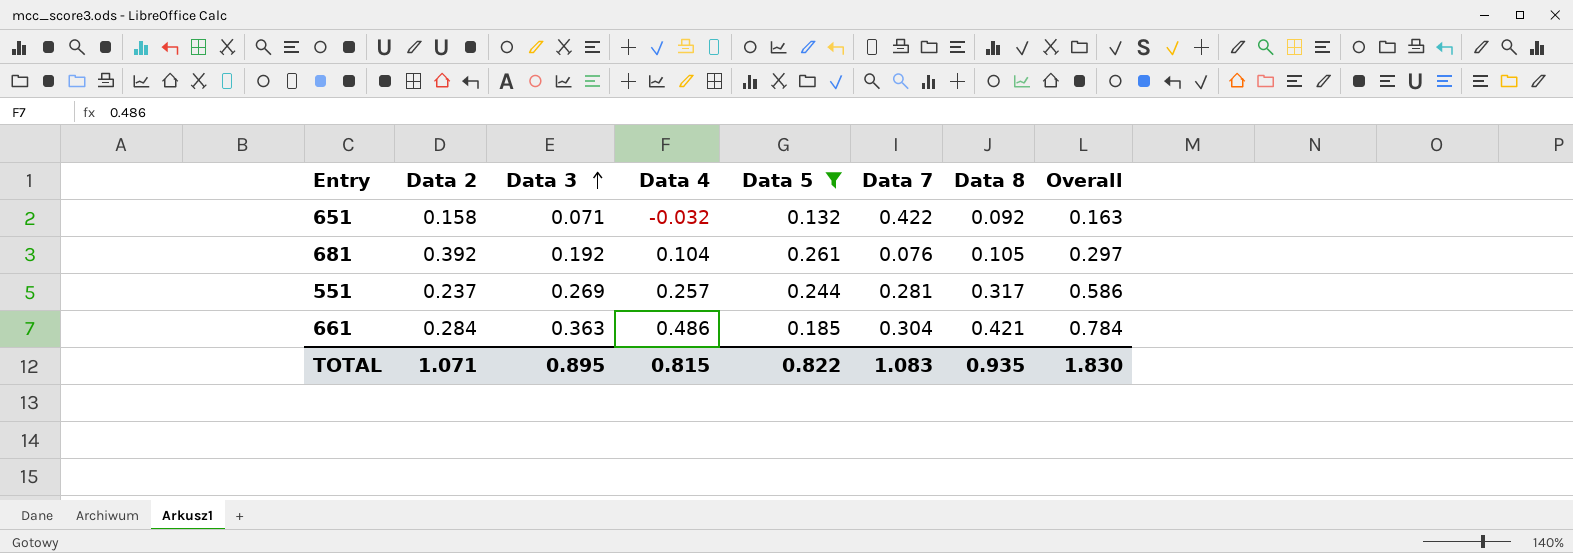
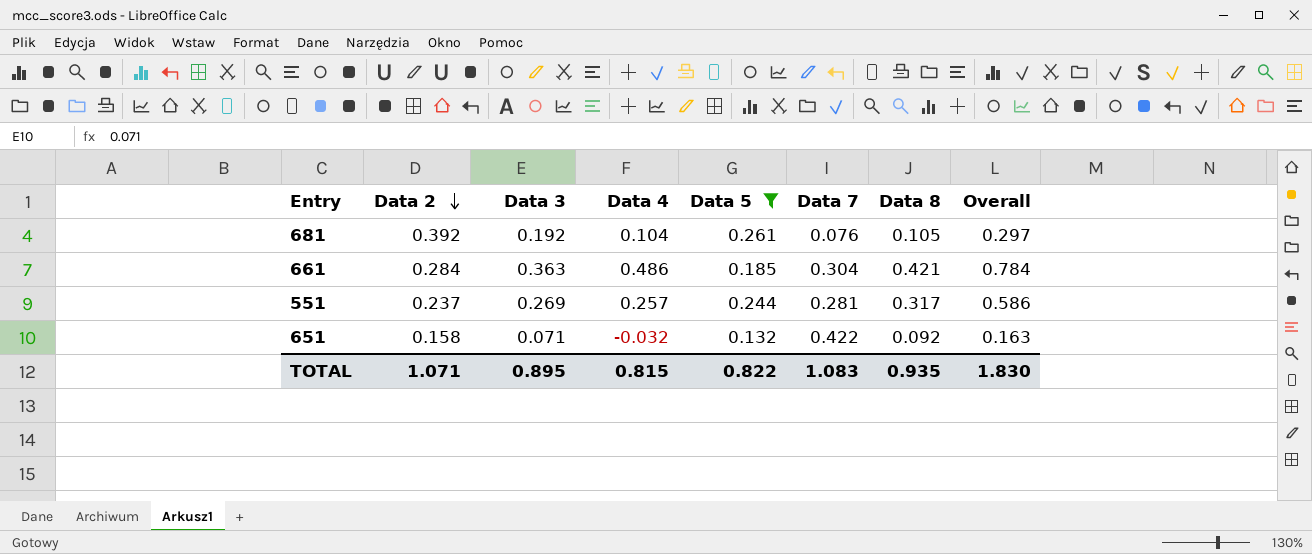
row order: Data 3 ascending -> Data 2 descending

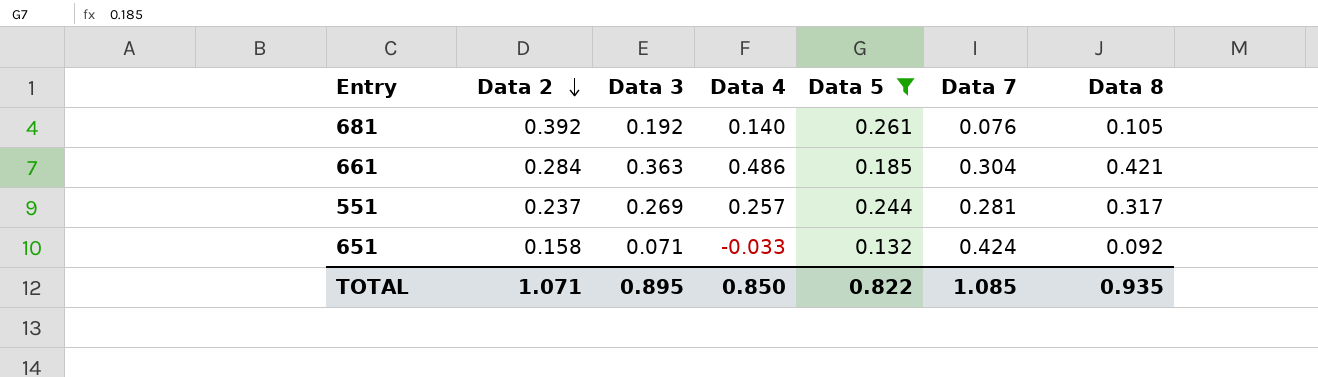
column Overall | formula: [Data 3] + [Data 8] -> none
681 | Data 4: 0.104 -> 0.140
651 | Data 4: -0.032 -> -0.033
651 | Data 7: 0.422 -> 0.424
TOTAL | Data 4: 0.815 -> 0.850
TOTAL | Data 7: 1.083 -> 1.085

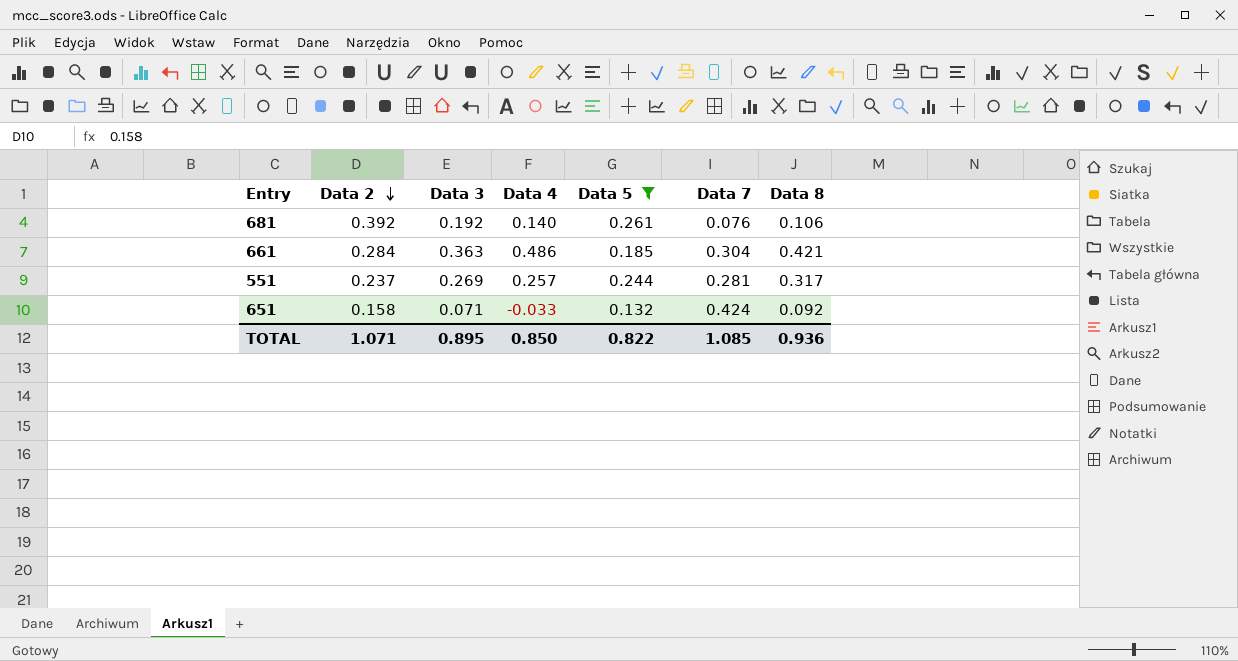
681 | Data 8: 0.105 -> 0.106
TOTAL | Data 8: 0.935 -> 0.936

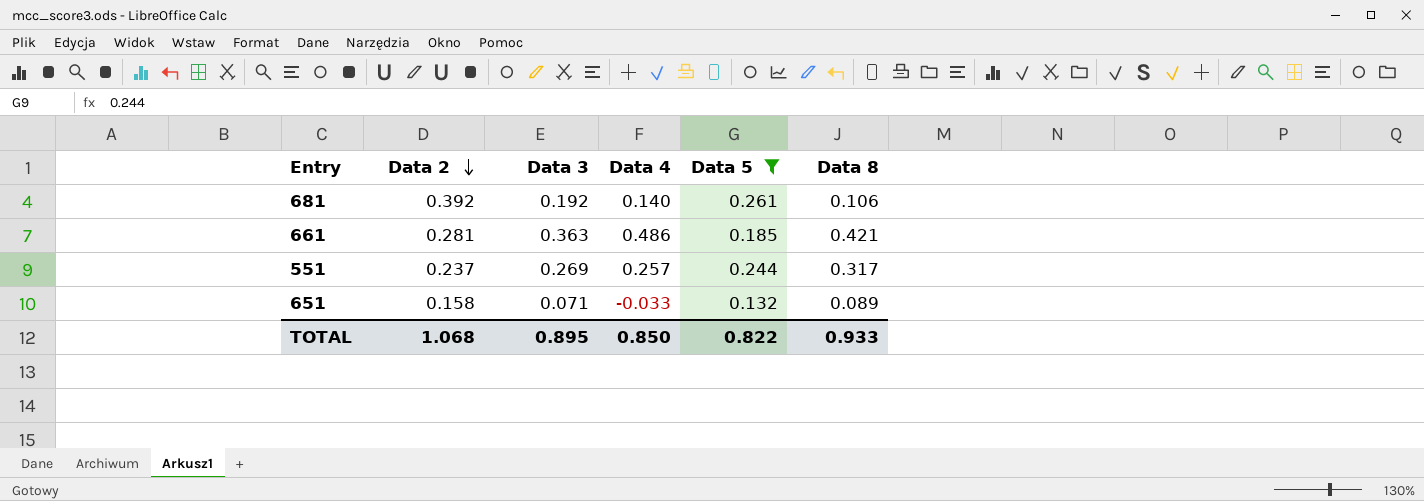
column Data 7 | position: 6 -> none
661 | Data 2: 0.284 -> 0.281
651 | Data 8: 0.092 -> 0.089
TOTAL | Data 2: 1.071 -> 1.068
TOTAL | Data 8: 0.936 -> 0.933

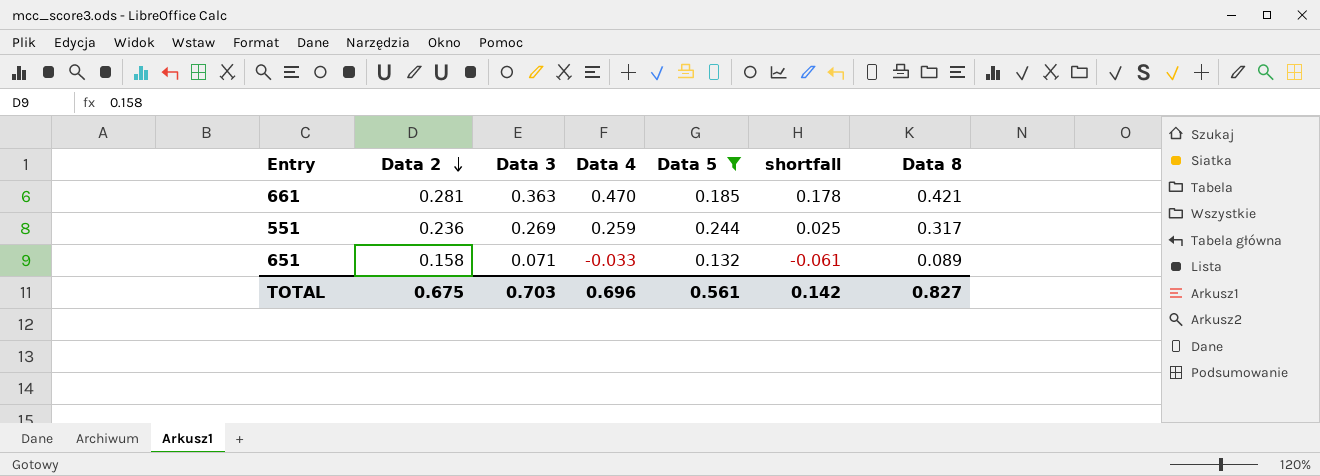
column shortfall | formula: none -> [Data 3] - [Data 5]
row 681: 0.392 | 0.192 | 0.140 | 0.261 | 0.106 -> none
661 | Data 4: 0.486 -> 0.470
551 | Data 2: 0.237 -> 0.236
551 | Data 4: 0.257 -> 0.259
TOTAL | Data 2: 1.068 -> 0.675
TOTAL | Data 3: 0.895 -> 0.703
TOTAL | Data 4: 0.850 -> 0.696
TOTAL | Data 5: 0.822 -> 0.561
TOTAL | Data 8: 0.933 -> 0.827

